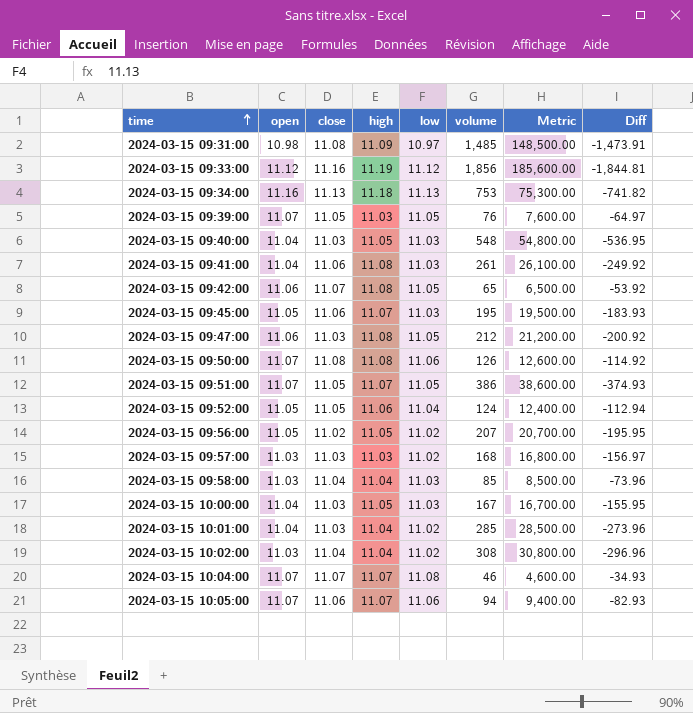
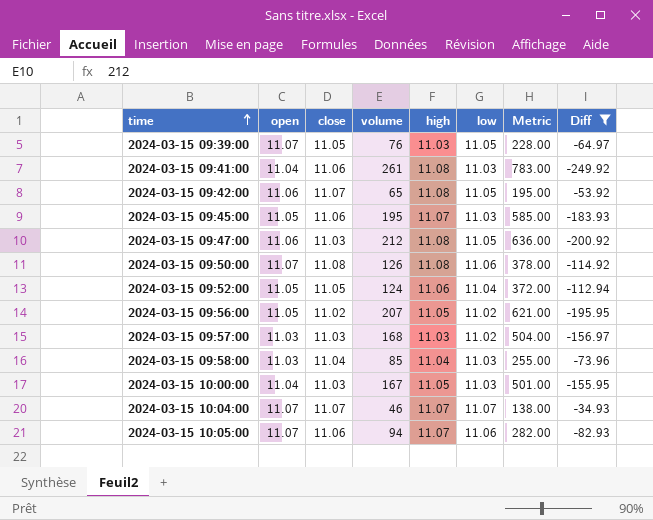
filter: none -> Diff >= -249.92
column volume | position: 6 -> 4
column Metric | formula: [volume] * 100 -> [volume] * 3
2024-03-15 10:04:00 | low: 11.08 -> 11.07

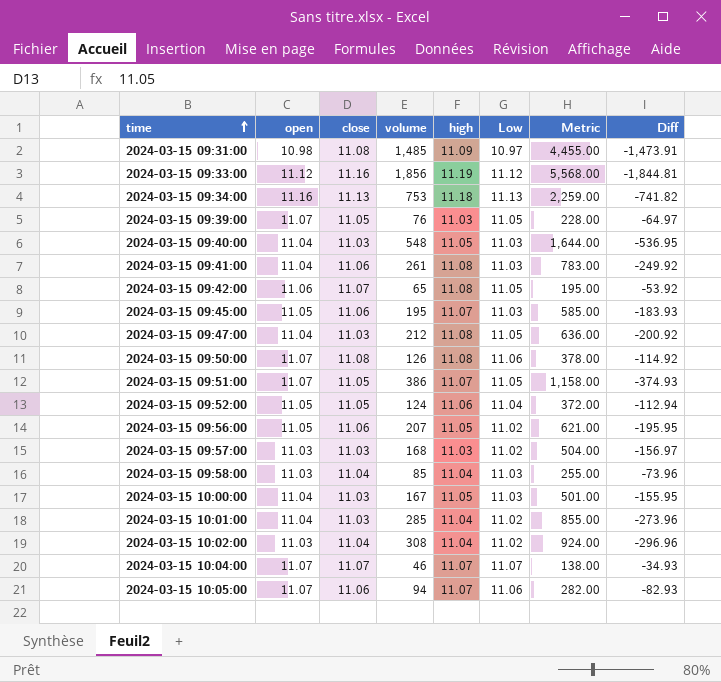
filter: Diff >= -249.92 -> none
column name: low -> Low
2024-03-15 09:47:00 | open: 11.06 -> 11.04
2024-03-15 09:56:00 | close: 11.02 -> 11.06

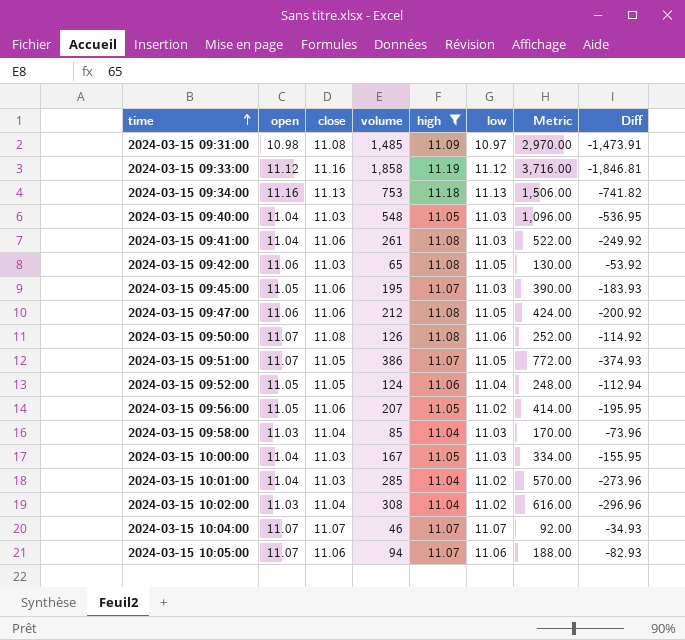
filter: none -> high != 11.03
column name: Low -> low
column Metric | formula: [volume] * 3 -> [volume] * 2
2024-03-15 09:33:00 | volume: 1,856 -> 1,858
2024-03-15 09:33:00 | Diff: -1,844.81 -> -1,846.81
2024-03-15 09:42:00 | close: 11.07 -> 11.03
2024-03-15 09:47:00 | open: 11.04 -> 11.06
2024-03-15 09:47:00 | close: 11.03 -> 11.06

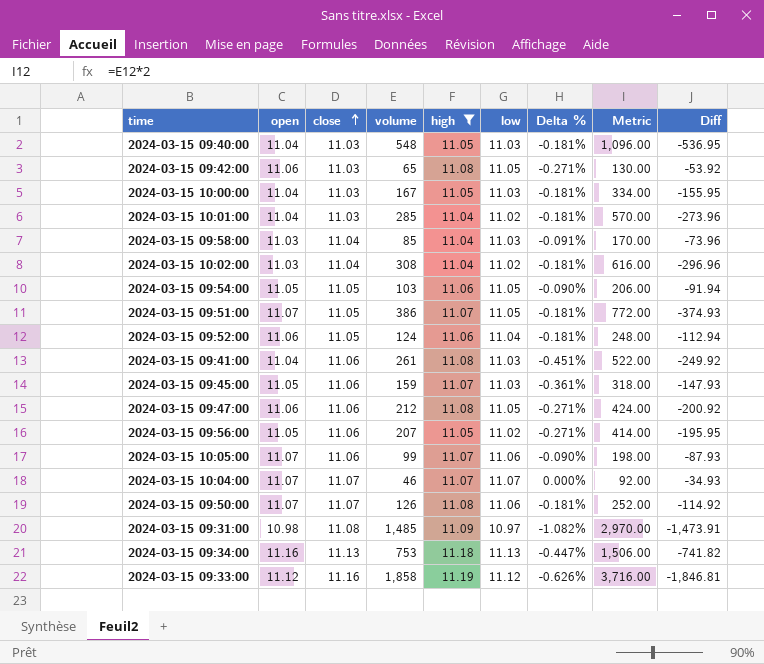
row order: time ascending -> close ascending
column Delta % | formula: none -> ([low] - [high]) / [high]
row 2024-03-15 09:54:00: none -> 11.05 | 11.05 | 103 | 11.06 | 11.05 | -0.090% | 206.00 | -91.94
2024-03-15 09:52:00 | open: 11.05 -> 11.06
2024-03-15 09:45:00 | volume: 195 -> 159
2024-03-15 09:45:00 | Metric: 390.00 -> 318.00
2024-03-15 09:45:00 | Diff: -183.93 -> -147.93
2024-03-15 10:05:00 | volume: 94 -> 99
2024-03-15 10:05:00 | Metric: 188.00 -> 198.00
2024-03-15 10:05:00 | Diff: -82.93 -> -87.93
2024-03-15 09:50:00 | close: 11.08 -> 11.07

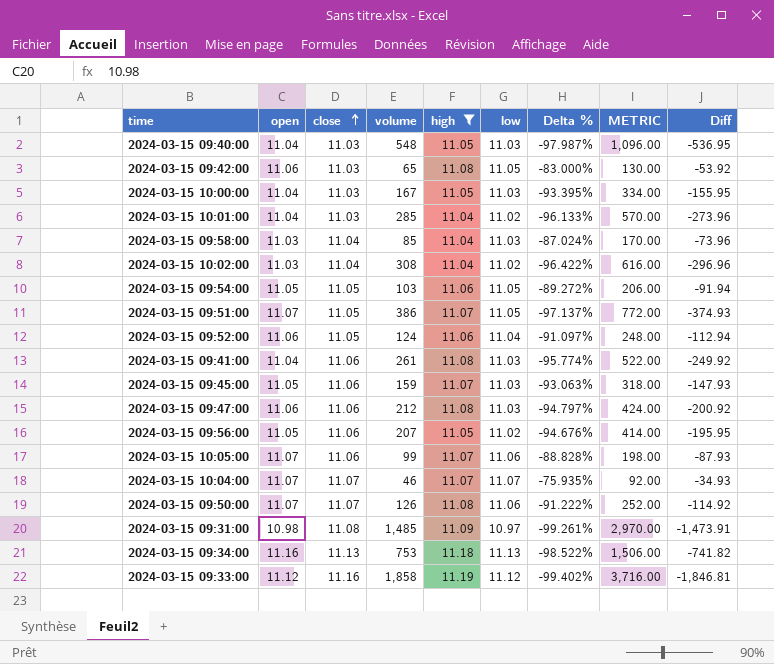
column Delta % | formula: ([low] - [high]) / [high] -> ([low] - [volume]) / [volume]
column name: Metric -> METRIC
2024-03-15 09:47:00 | low: 11.05 -> 11.03

